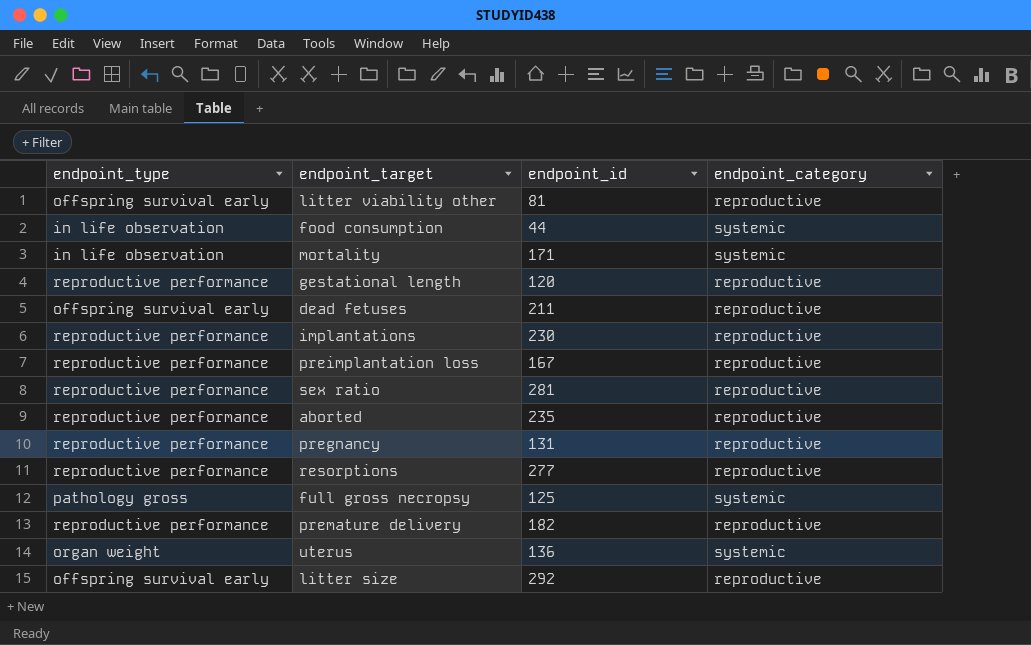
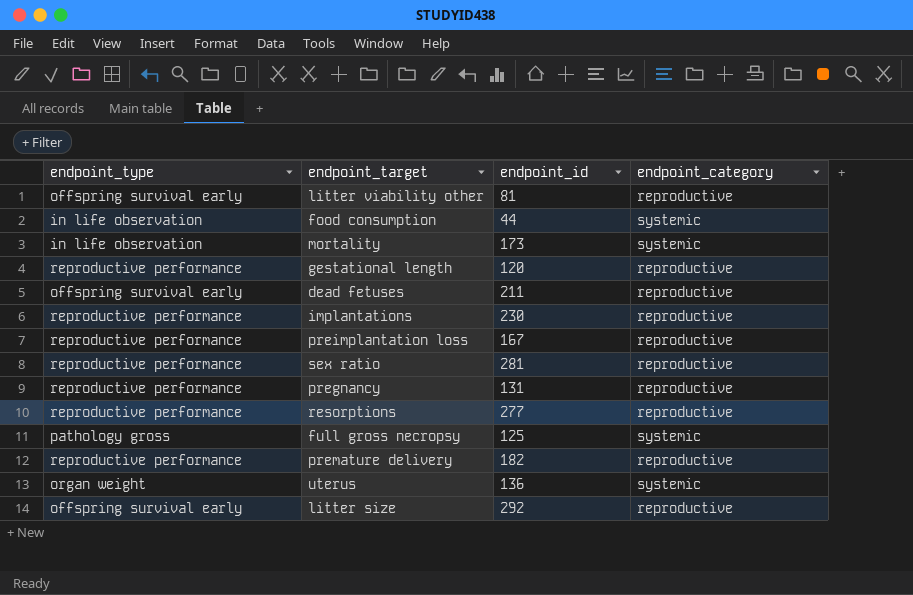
row aborted: reproductive performance | 235 | reproductive -> none
mortality | endpoint_id: 171 -> 173

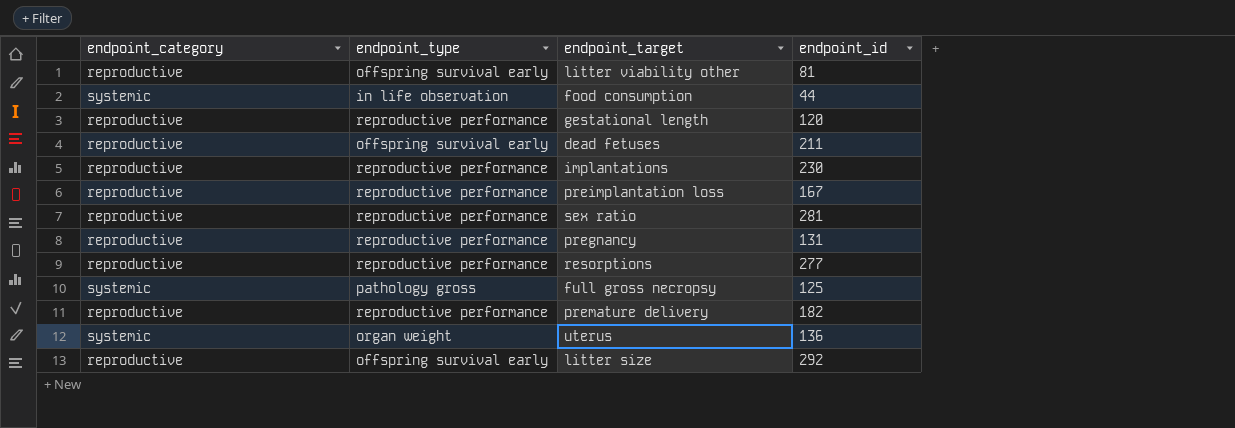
column endpoint_category | position: 4 -> 1
row mortality: in life observation | 173 | systemic -> none

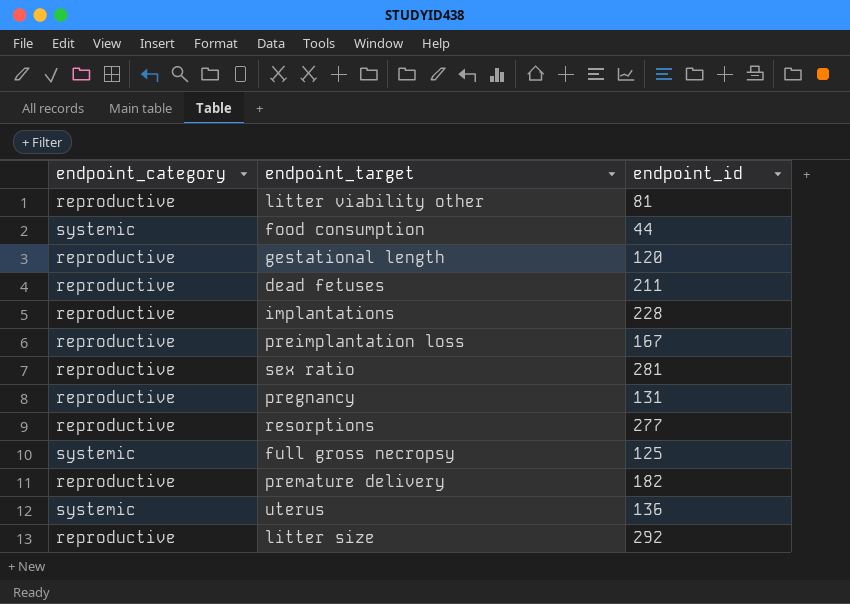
column endpoint_type | position: 2 -> none
implantations | endpoint_id: 230 -> 228

